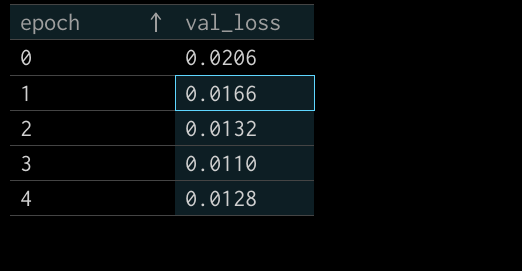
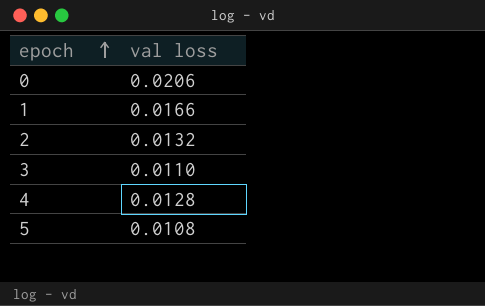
column name: val_loss -> val loss
row 5: none -> 0.0108

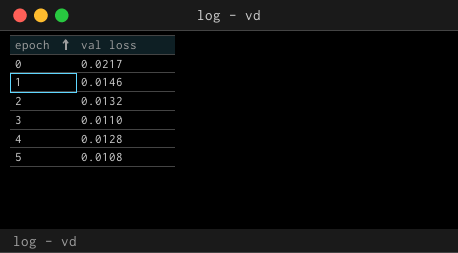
0 | val loss: 0.0206 -> 0.0217
1 | val loss: 0.0166 -> 0.0146

